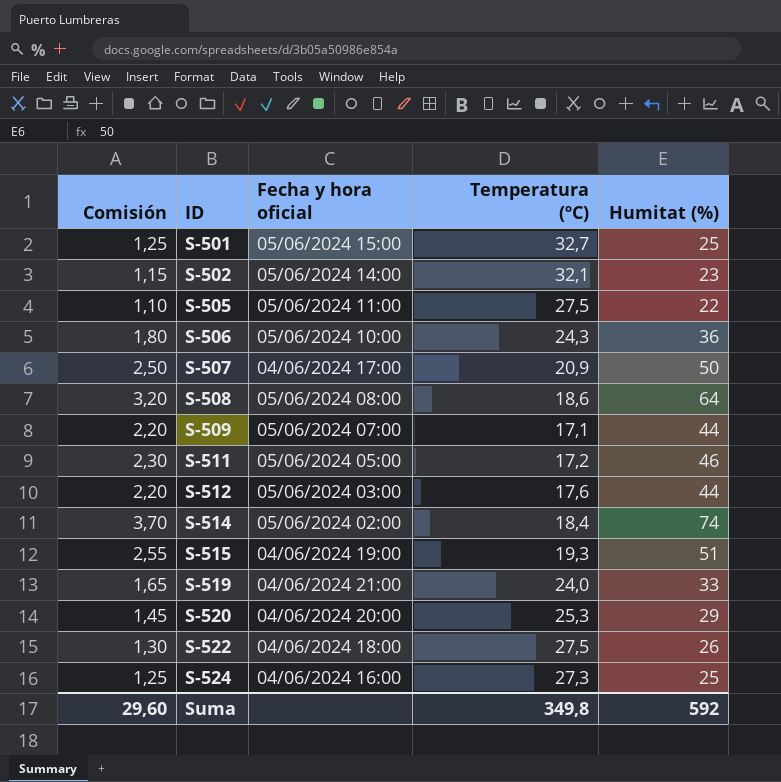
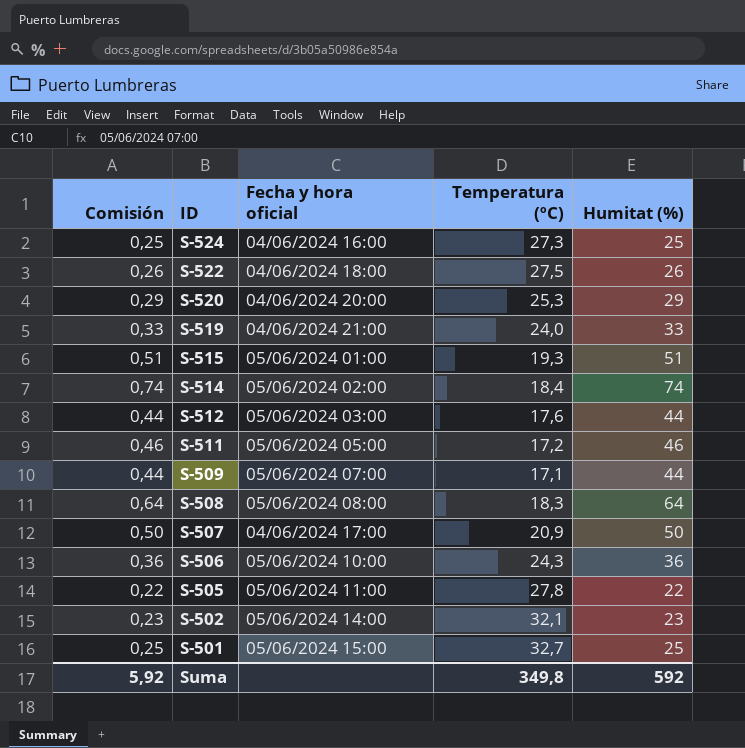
row order: ID ascending -> ID descending
column Comisión | formula: [Humitat (%)] * 0,05 -> [Humitat (%)] * 0,01
S-515 | Fecha y hora oficial: 04/06/2024 19:00 -> 05/06/2024 01:00
S-508 | Temperatura (ºC): 18,6 -> 18,3
S-505 | Temperatura (ºC): 27,5 -> 27,8
Suma | Comisión: 29,60 -> 5,92

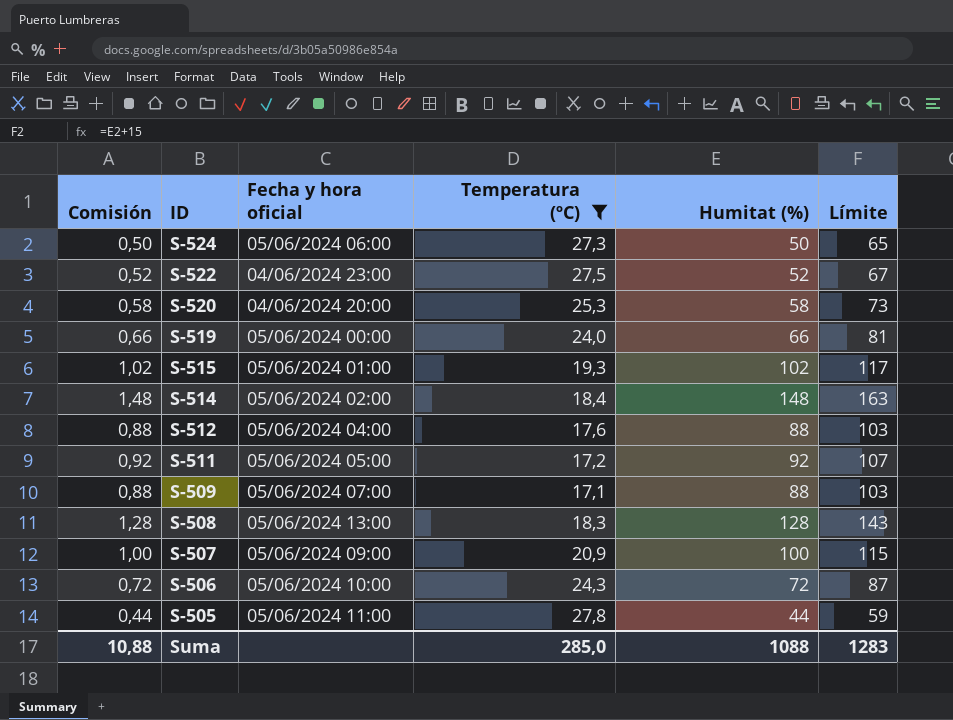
filter: none -> Temperatura (ºC) <= 27,8
column Límite | formula: none -> [Humitat (%)] + 15
S-524 | Comisión: 0,25 -> 0,50
S-524 | Fecha y hora oficial: 04/06/2024 16:00 -> 05/06/2024 06:00
S-524 | Humitat (%): 25 -> 50
S-522 | Comisión: 0,26 -> 0,52
S-522 | Fecha y hora oficial: 04/06/2024 18:00 -> 04/06/2024 23:00
S-522 | Humitat (%): 26 -> 52
S-520 | Comisión: 0,29 -> 0,58
S-520 | Humitat (%): 29 -> 58
S-519 | Comisión: 0,33 -> 0,66
S-519 | Fecha y hora oficial: 04/06/2024 21:00 -> 05/06/2024 00:00
S-519 | Humitat (%): 33 -> 66
S-515 | Comisión: 0,51 -> 1,02
S-515 | Humitat (%): 51 -> 102
S-514 | Comisión: 0,74 -> 1,48
S-514 | Humitat (%): 74 -> 148
S-512 | Comisión: 0,44 -> 0,88
S-512 | Fecha y hora oficial: 05/06/2024 03:00 -> 05/06/2024 04:00
S-512 | Humitat (%): 44 -> 88
S-511 | Comisión: 0,46 -> 0,92
S-511 | Humitat (%): 46 -> 92
S-509 | Comisión: 0,44 -> 0,88
S-509 | Humitat (%): 44 -> 88
S-508 | Comisión: 0,64 -> 1,28
S-508 | Fecha y hora oficial: 05/06/2024 08:00 -> 05/06/2024 13:00
S-508 | Humitat (%): 64 -> 128
S-507 | Comisión: 0,50 -> 1,00
S-507 | Fecha y hora oficial: 04/06/2024 17:00 -> 05/06/2024 09:00
S-507 | Humitat (%): 50 -> 100
S-506 | Comisión: 0,36 -> 0,72
S-506 | Humitat (%): 36 -> 72
S-505 | Comisión: 0,22 -> 0,44
S-505 | Humitat (%): 22 -> 44
Suma | Comisión: 5,92 -> 10,88
Suma | Temperatura (ºC): 349,8 -> 285,0
Suma | Humitat (%): 592 -> 1088

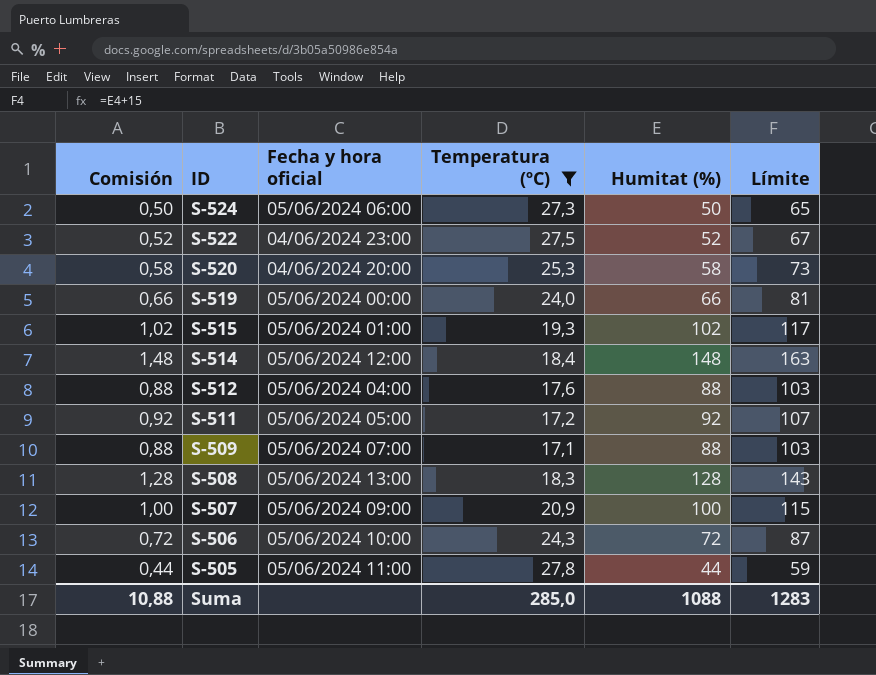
S-514 | Fecha y hora oficial: 05/06/2024 02:00 -> 05/06/2024 12:00

